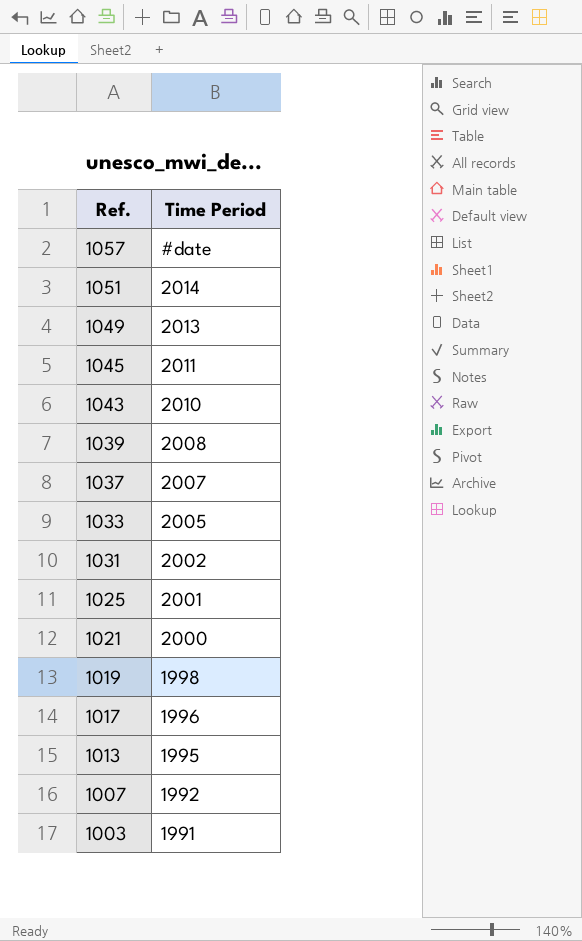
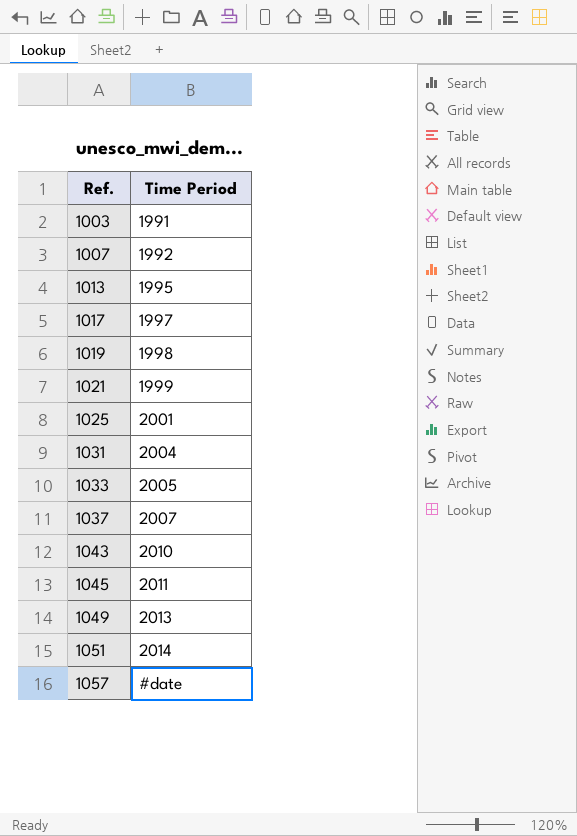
row order: Ref. descending -> Ref. ascending
row 1039: 2008 -> none
1017 | Time Period: 1996 -> 1997
1021 | Time Period: 2000 -> 1999
1031 | Time Period: 2002 -> 2004

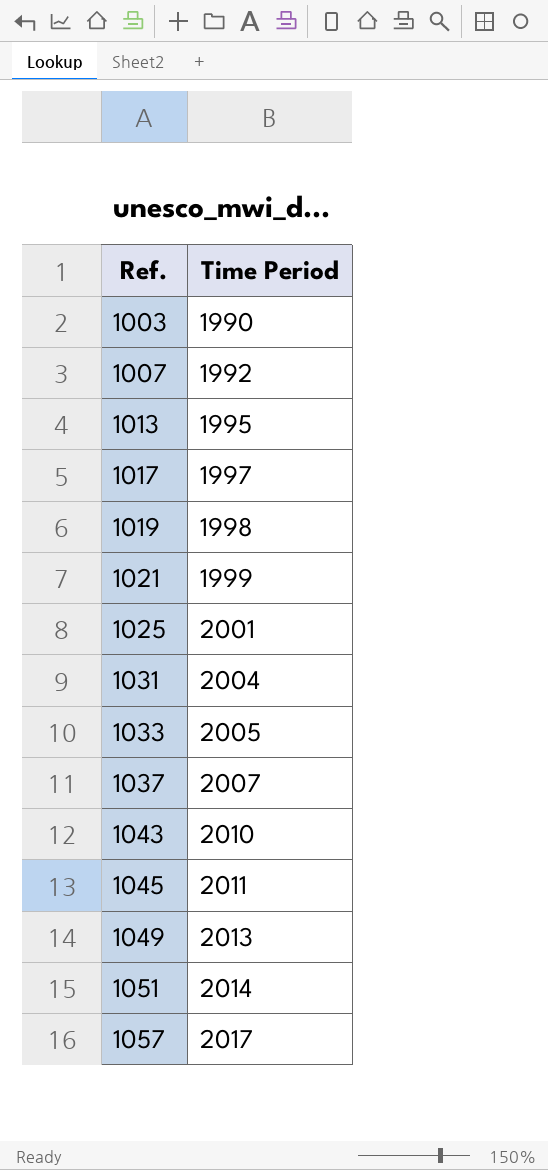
1003 | Time Period: 1991 -> 1990
1057 | Time Period: #date -> 2017

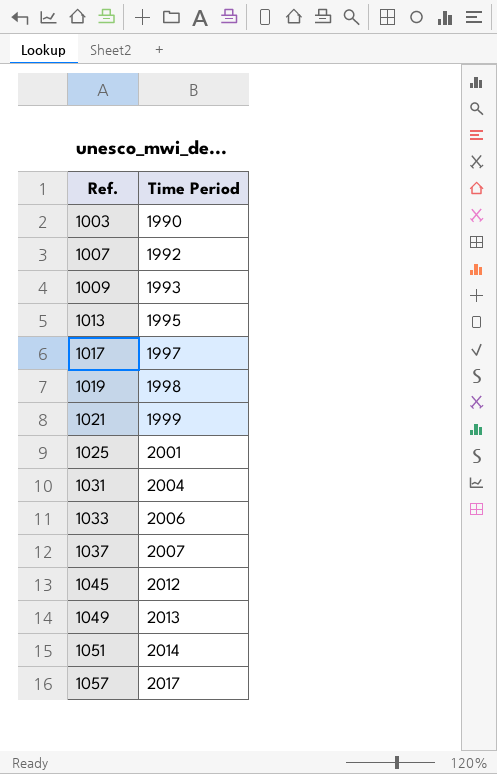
row 1043: 2010 -> none
row 1009: none -> 1993
1033 | Time Period: 2005 -> 2006
1045 | Time Period: 2011 -> 2012

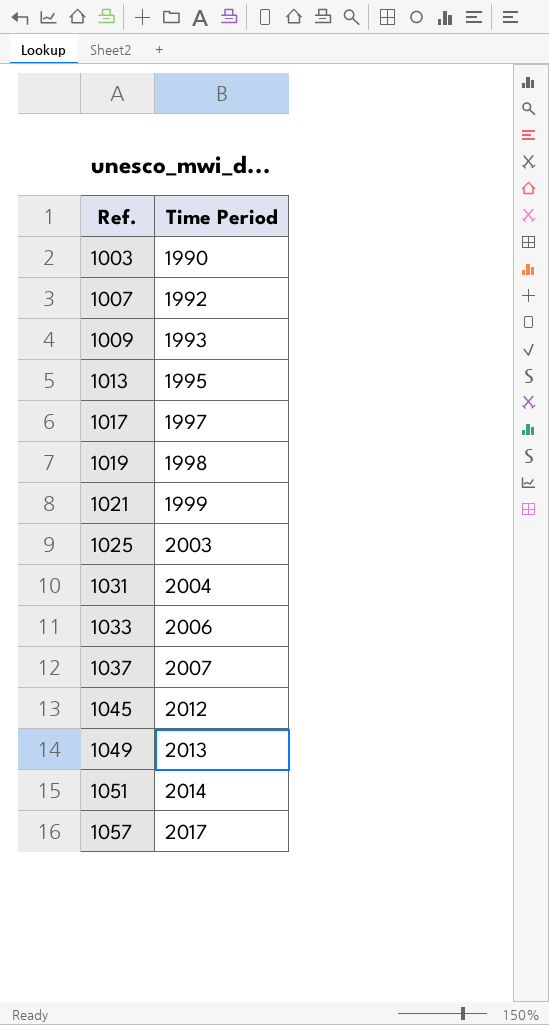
1025 | Time Period: 2001 -> 2003

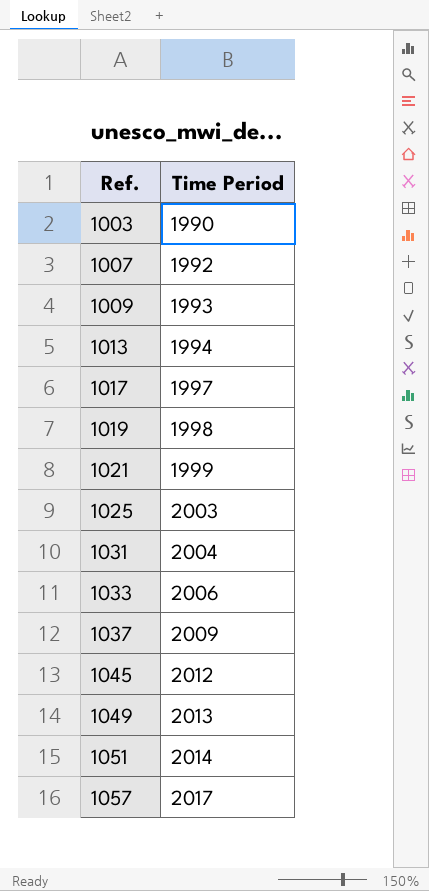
1013 | Time Period: 1995 -> 1994
1037 | Time Period: 2007 -> 2009

